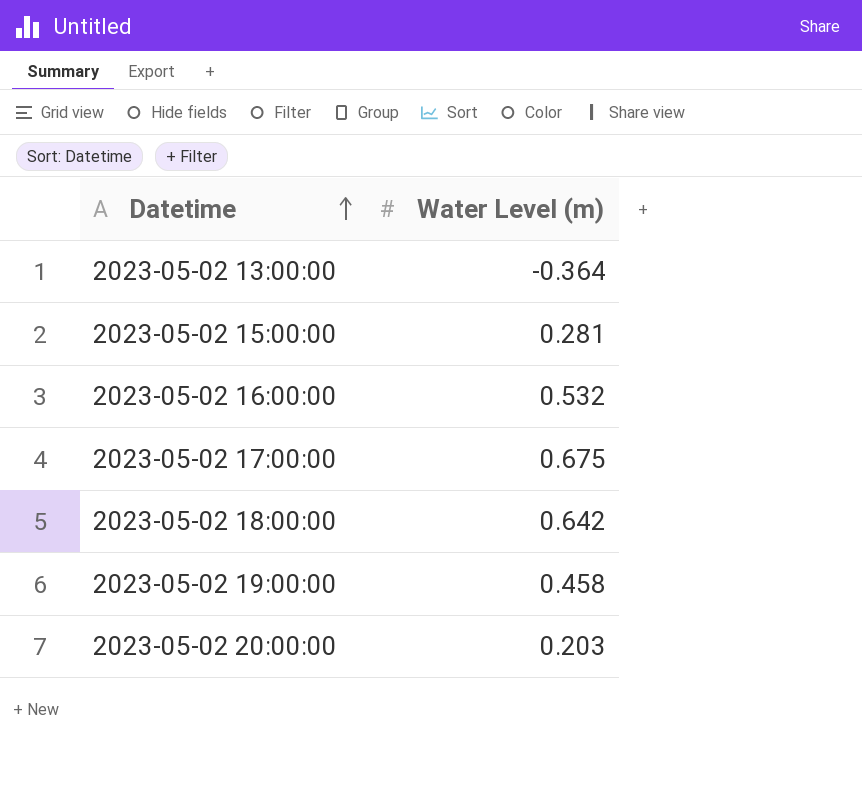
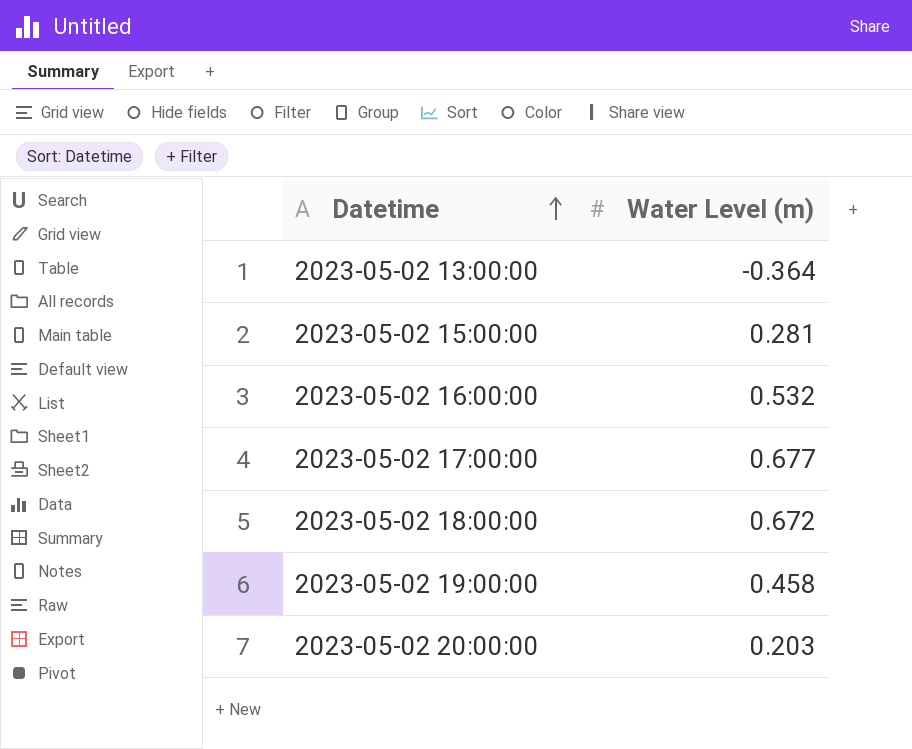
2023-05-02 17:00:00 | Water Level (m): 0.675 -> 0.677
2023-05-02 18:00:00 | Water Level (m): 0.642 -> 0.672

